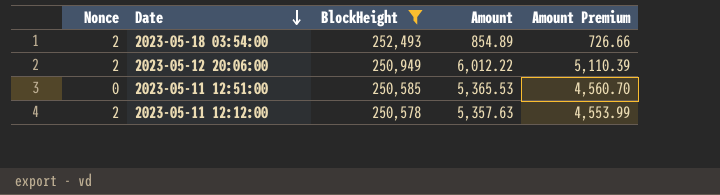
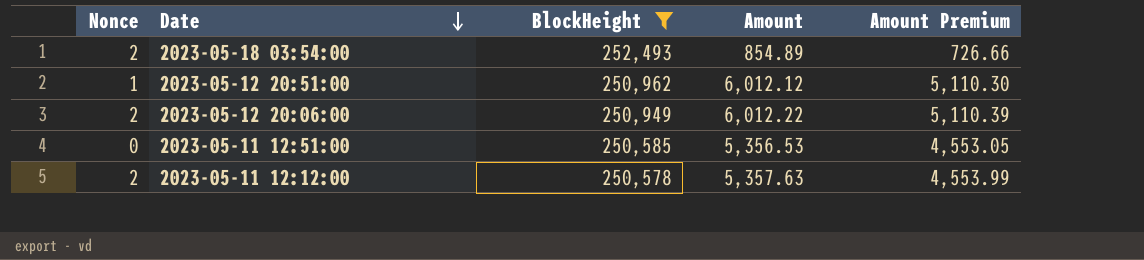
row 2023-05-12 20:51:00: none -> 1 | 250,962 | 6,012.12 | 5,110.30
2023-05-11 12:51:00 | Amount: 5,365.53 -> 5,356.53
2023-05-11 12:51:00 | Amount Premium: 4,560.70 -> 4,553.05

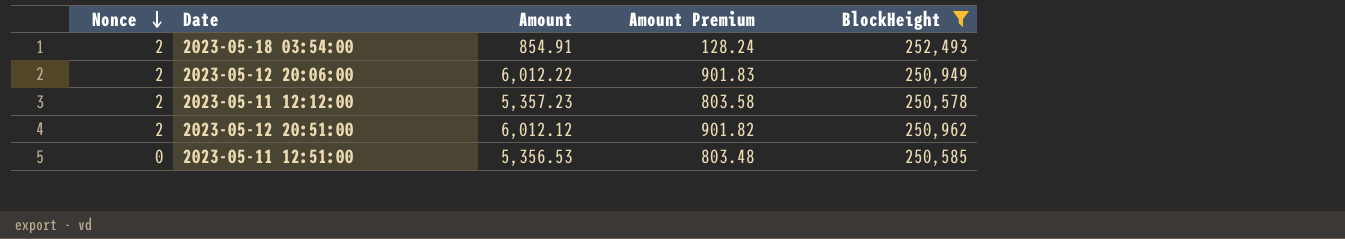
row order: Date descending -> Nonce descending
column Amount Premium | formula: [Amount] * 0.85 -> [Amount] * 0.15
column BlockHeight | position: 3 -> 5
2023-05-18 03:54:00 | Amount: 854.89 -> 854.91
2023-05-11 12:12:00 | Amount: 5,357.63 -> 5,357.23
2023-05-12 20:51:00 | Nonce: 1 -> 2

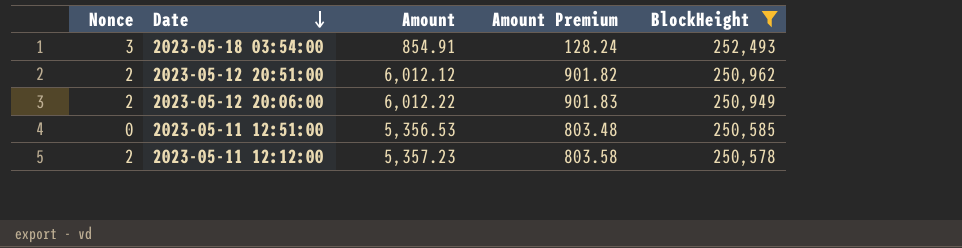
row order: Nonce descending -> Date descending
2023-05-18 03:54:00 | Nonce: 2 -> 3

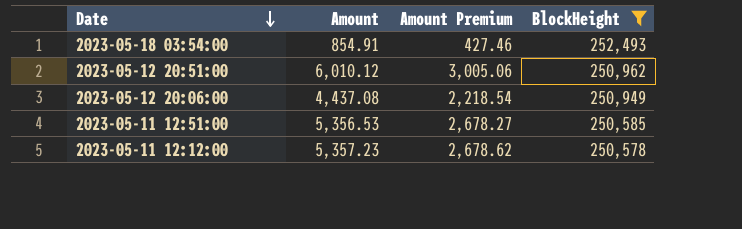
column Nonce | position: 1 -> none
column Amount Premium | formula: [Amount] * 0.15 -> [Amount] * 0.5
2023-05-12 20:51:00 | Amount: 6,012.12 -> 6,010.12
2023-05-12 20:06:00 | Amount: 6,012.22 -> 4,437.08

